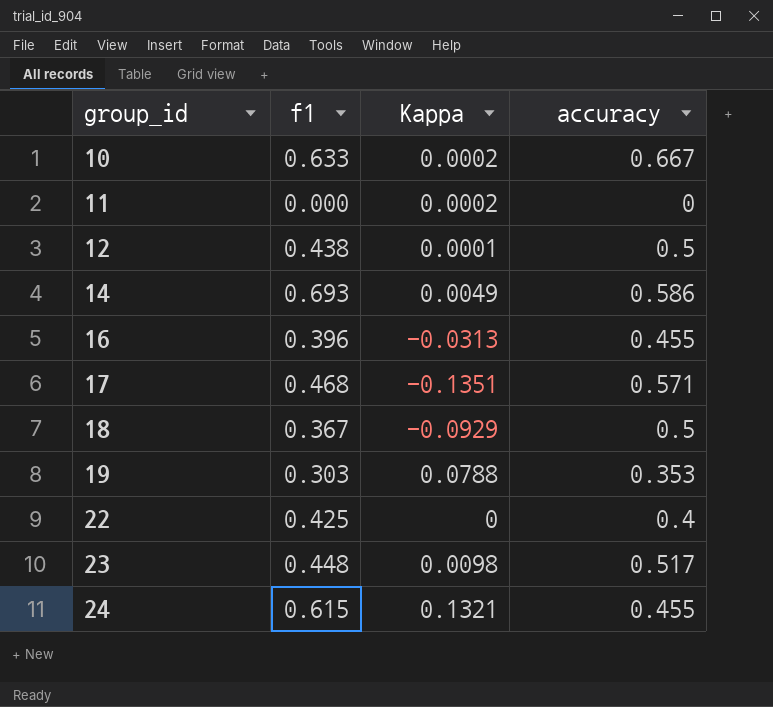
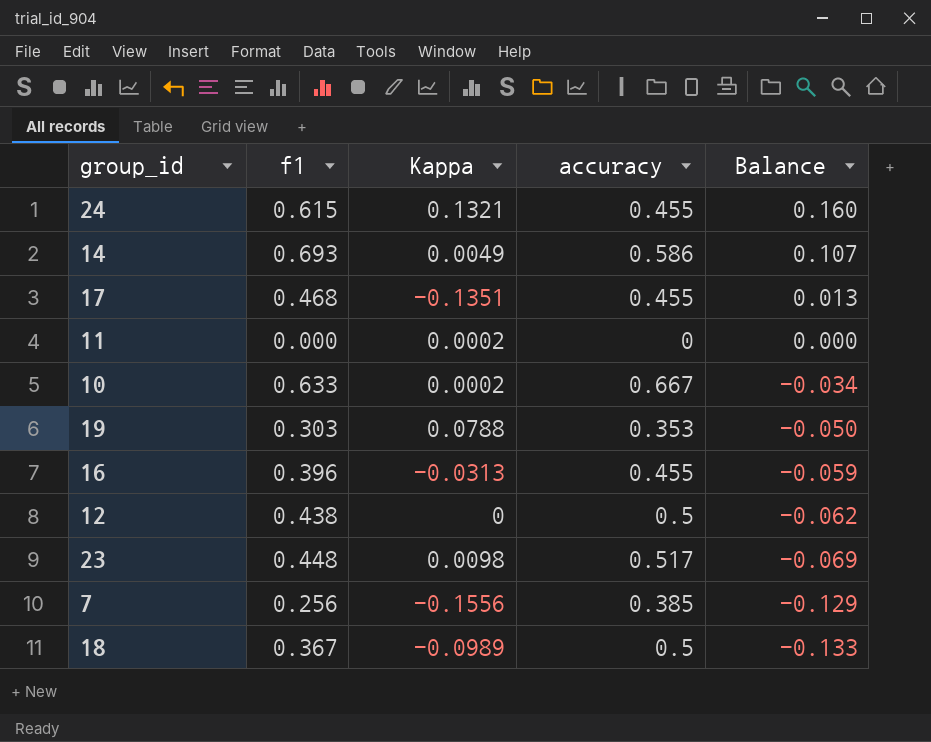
row order: group_id ascending -> Balance descending
column Balance | formula: none -> [f1] - [accuracy]
row 22: 0.425 | 0 | 0.4 -> none
17 | accuracy: 0.571 -> 0.455
12 | Kappa: 0.0001 -> 0
row 7: none -> 0.256 | -0.1556 | 0.385 | -0.129
18 | Kappa: -0.0929 -> -0.0989

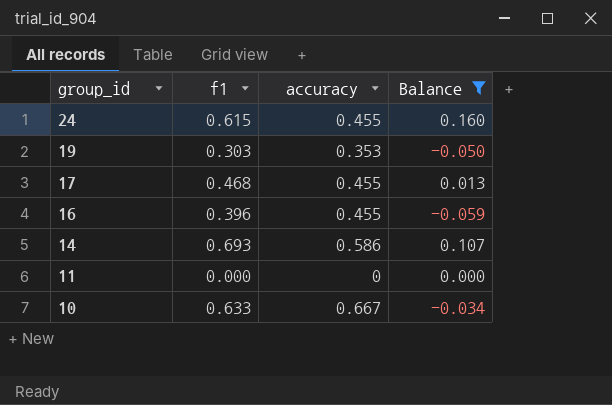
filter: none -> Balance >= -0.059
row order: Balance descending -> group_id descending
column Kappa | position: 3 -> none

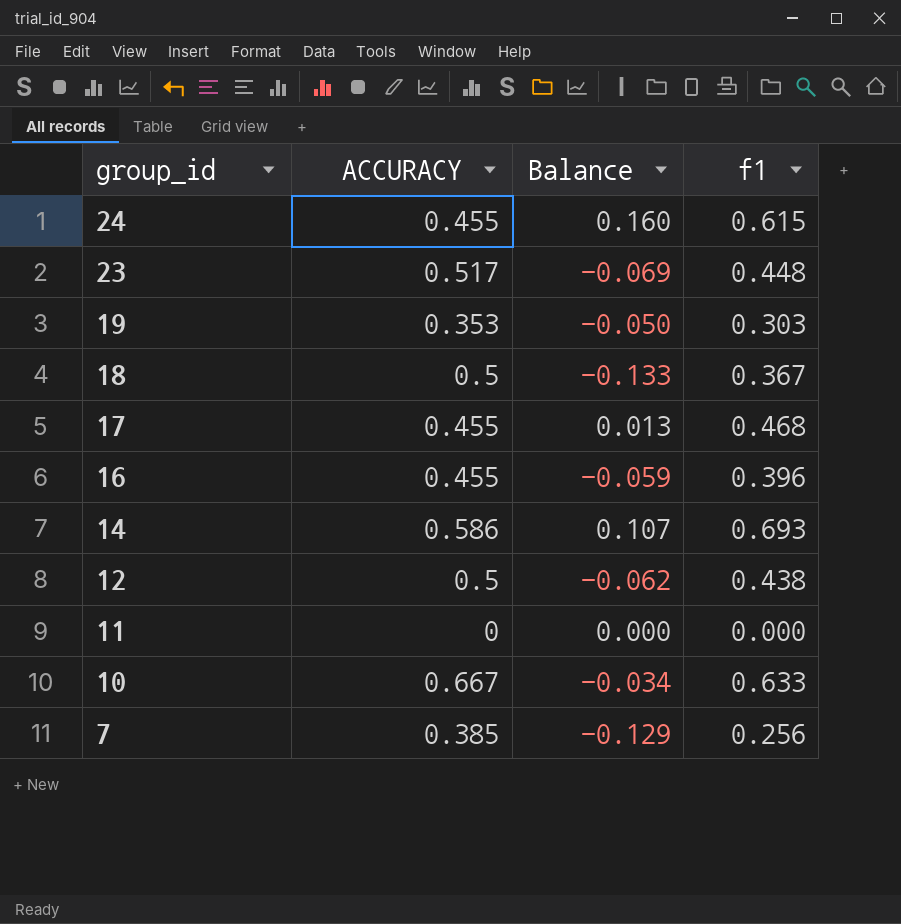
filter: Balance >= -0.059 -> none
column name: accuracy -> ACCURACY
column f1 | position: 2 -> 4

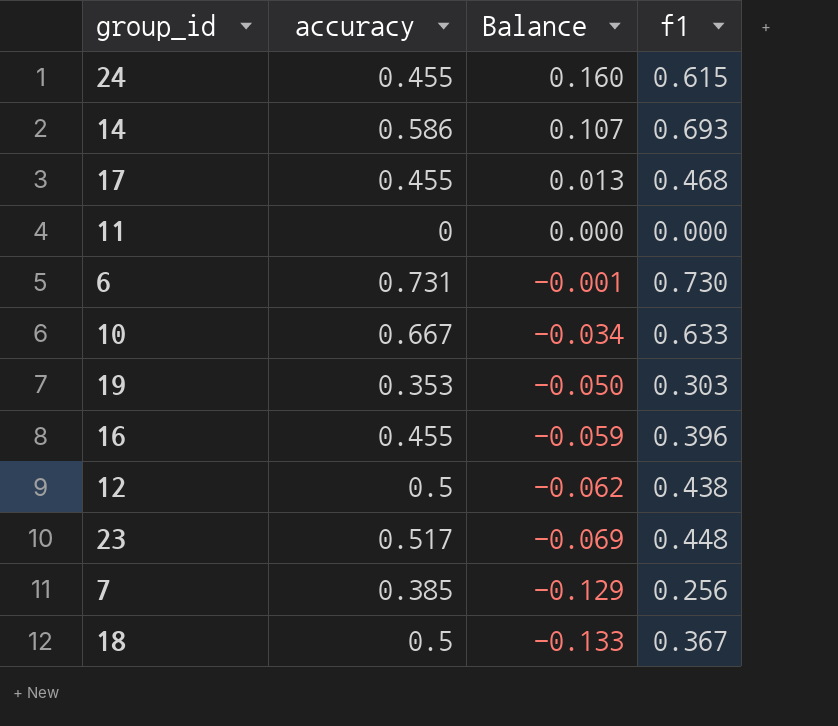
row order: group_id descending -> Balance descending
column name: ACCURACY -> accuracy
row 6: none -> 0.731 | -0.001 | 0.730

